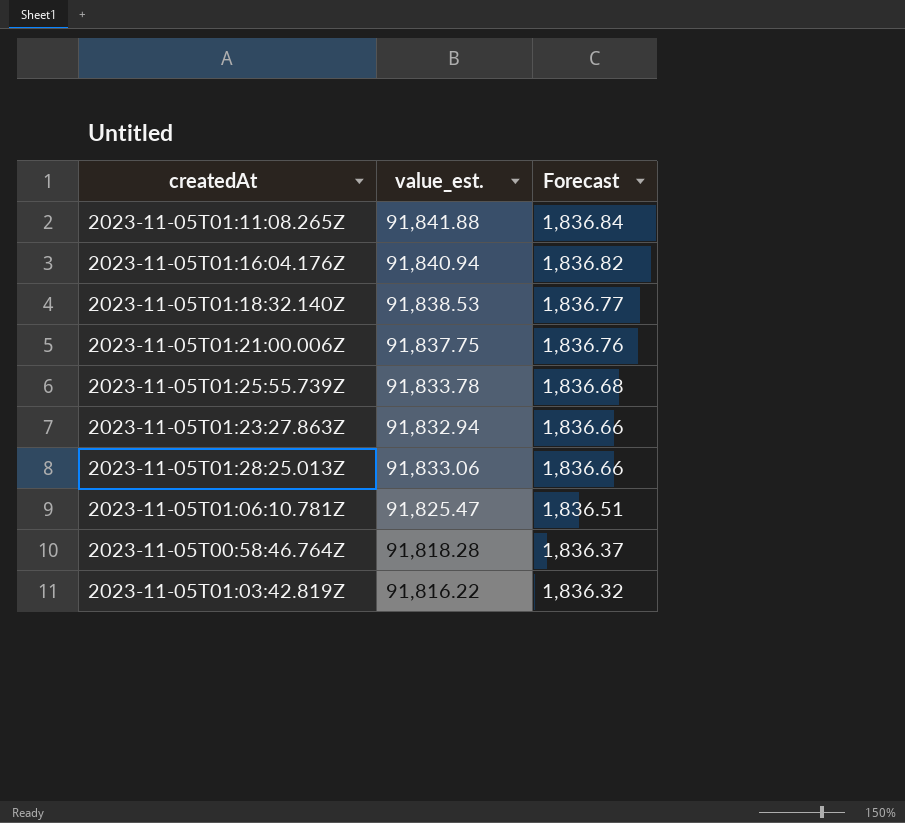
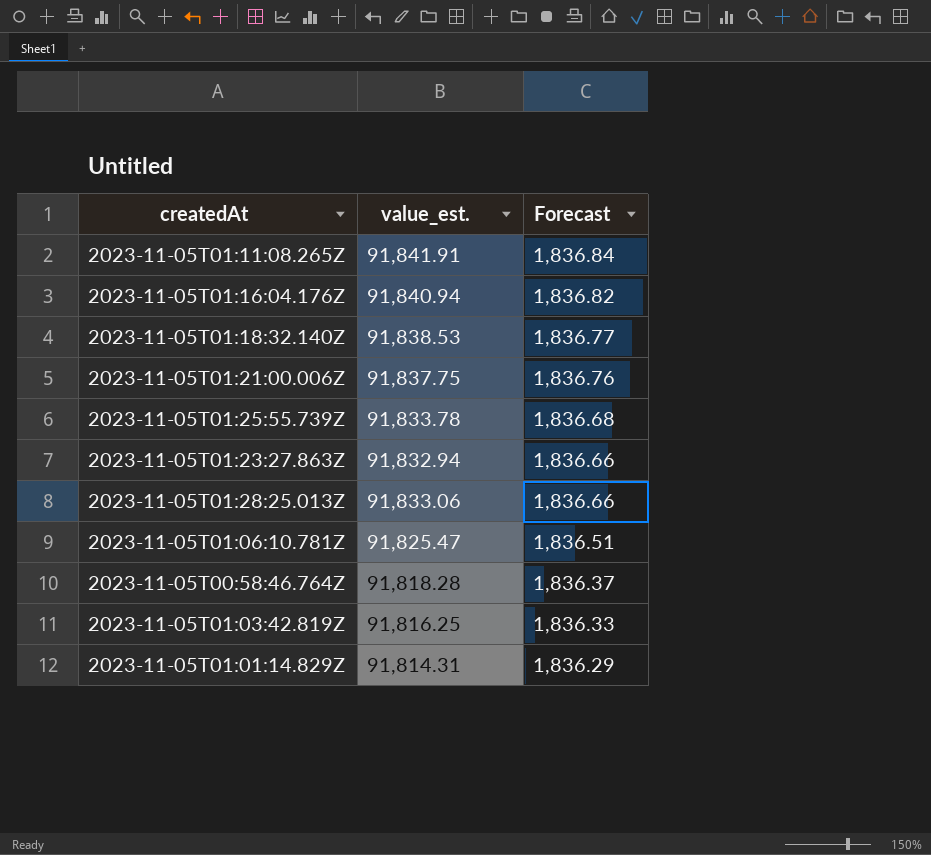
2023-11-05T01:11:08.265Z | value_est.: 91,841.88 -> 91,841.91
2023-11-05T01:03:42.819Z | value_est.: 91,816.22 -> 91,816.25
2023-11-05T01:03:42.819Z | Forecast: 1,836.32 -> 1,836.33
row 2023-11-05T01:01:14.829Z: none -> 91,814.31 | 1,836.29

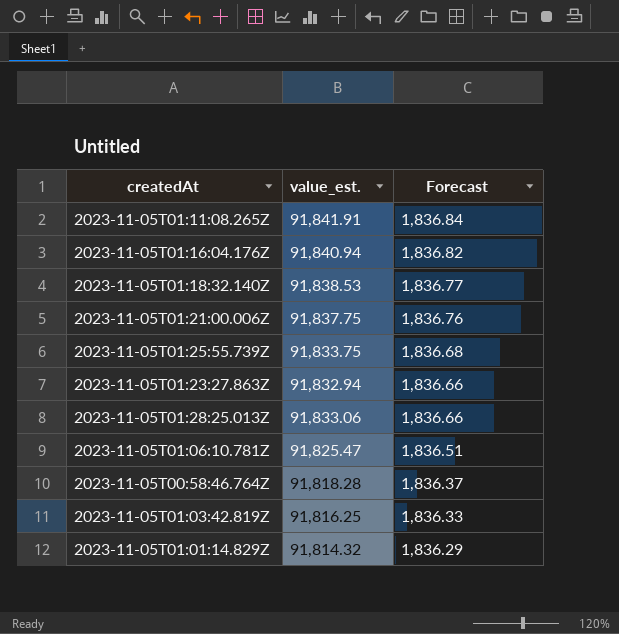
2023-11-05T01:25:55.739Z | value_est.: 91,833.78 -> 91,833.75
2023-11-05T01:01:14.829Z | value_est.: 91,814.31 -> 91,814.32

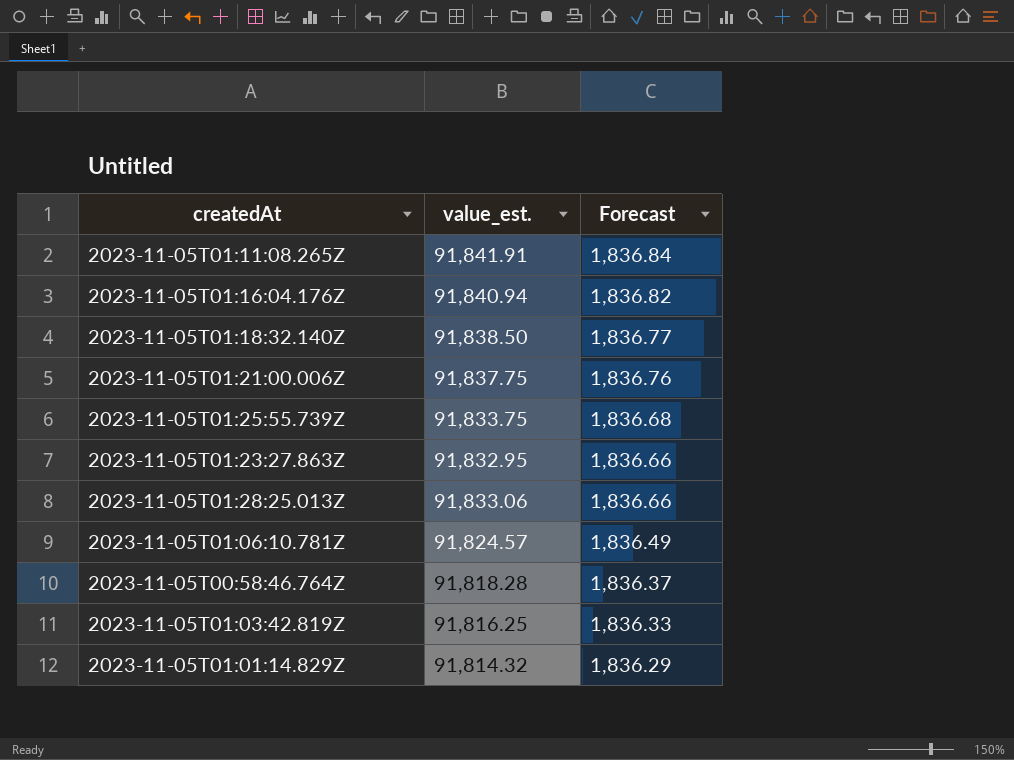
2023-11-05T01:18:32.140Z | value_est.: 91,838.53 -> 91,838.50
2023-11-05T01:23:27.863Z | value_est.: 91,832.94 -> 91,832.95
2023-11-05T01:06:10.781Z | value_est.: 91,825.47 -> 91,824.57
2023-11-05T01:06:10.781Z | Forecast: 1,836.51 -> 1,836.49

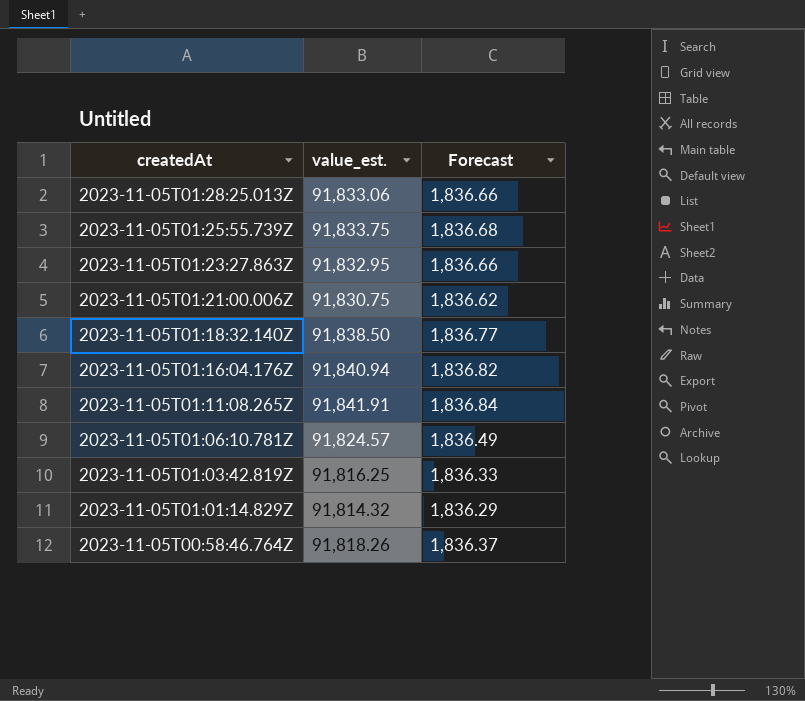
row order: Forecast descending -> createdAt descending
2023-11-05T01:21:00.006Z | value_est.: 91,837.75 -> 91,830.75
2023-11-05T01:21:00.006Z | Forecast: 1,836.76 -> 1,836.62
2023-11-05T00:58:46.764Z | value_est.: 91,818.28 -> 91,818.26

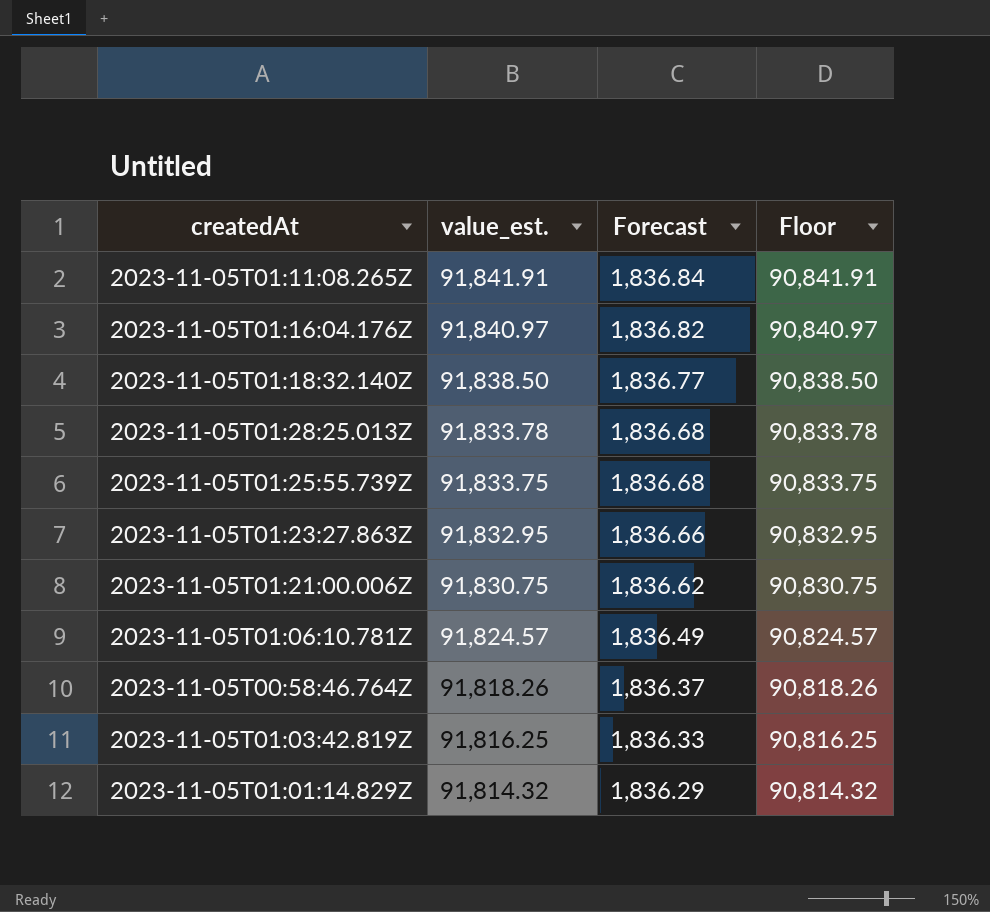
row order: createdAt descending -> value_est. descending
column Floor | formula: none -> [value_est.] - 1000
2023-11-05T01:16:04.176Z | value_est.: 91,840.94 -> 91,840.97
2023-11-05T01:28:25.013Z | value_est.: 91,833.06 -> 91,833.78
2023-11-05T01:28:25.013Z | Forecast: 1,836.66 -> 1,836.68

